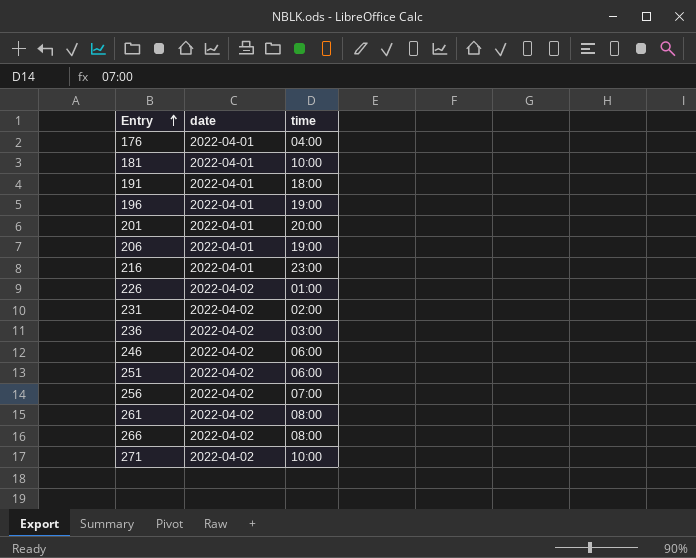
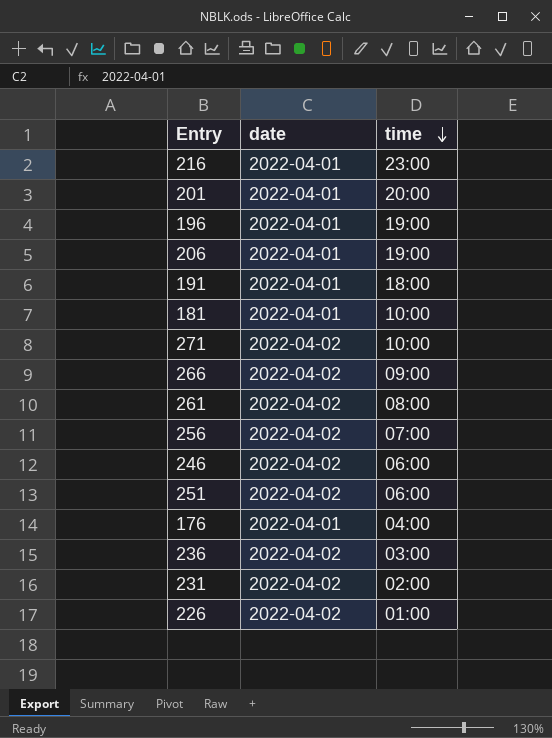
row order: Entry ascending -> time descending
266 | time: 08:00 -> 09:00

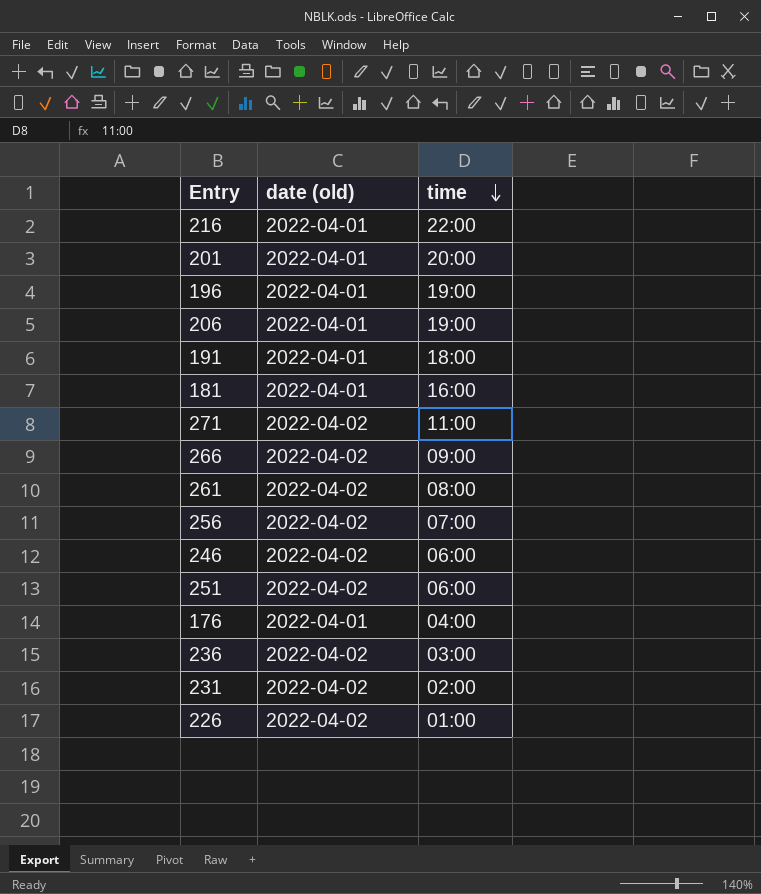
column name: date -> date (old)
216 | time: 23:00 -> 22:00
181 | time: 10:00 -> 16:00
271 | time: 10:00 -> 11:00

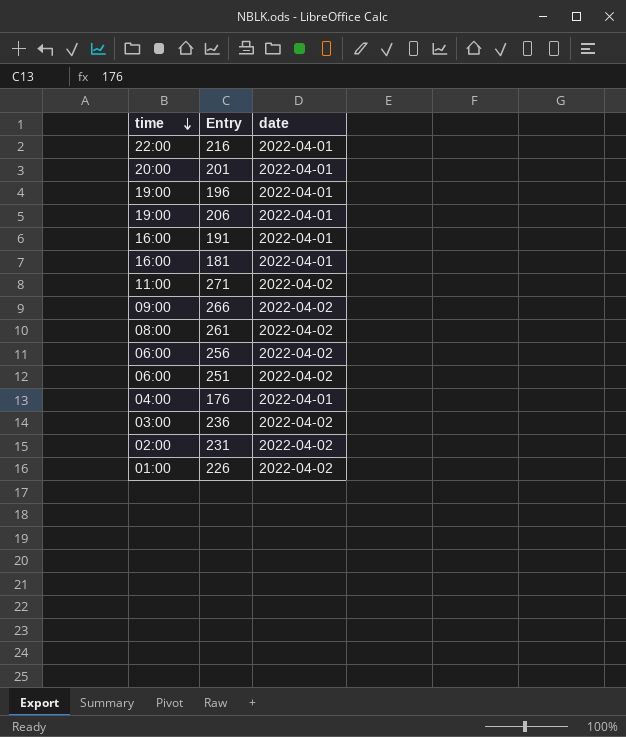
column time | position: 3 -> 1
column name: date (old) -> date
row 246: 2022-04-02 | 06:00 -> none
191 | time: 18:00 -> 16:00
256 | time: 07:00 -> 06:00

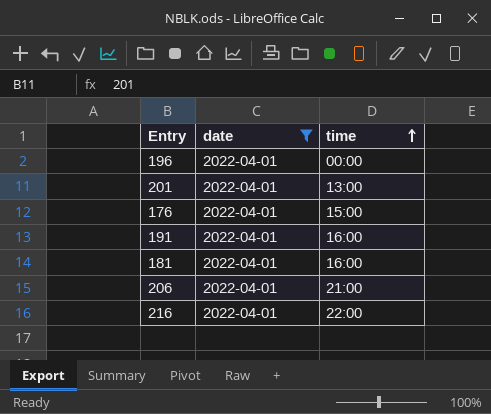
filter: none -> date = 2022-04-01
row order: time descending -> time ascending
column time | position: 1 -> 3
196 | time: 19:00 -> 00:00
201 | time: 20:00 -> 13:00
176 | time: 04:00 -> 15:00
206 | time: 19:00 -> 21:00

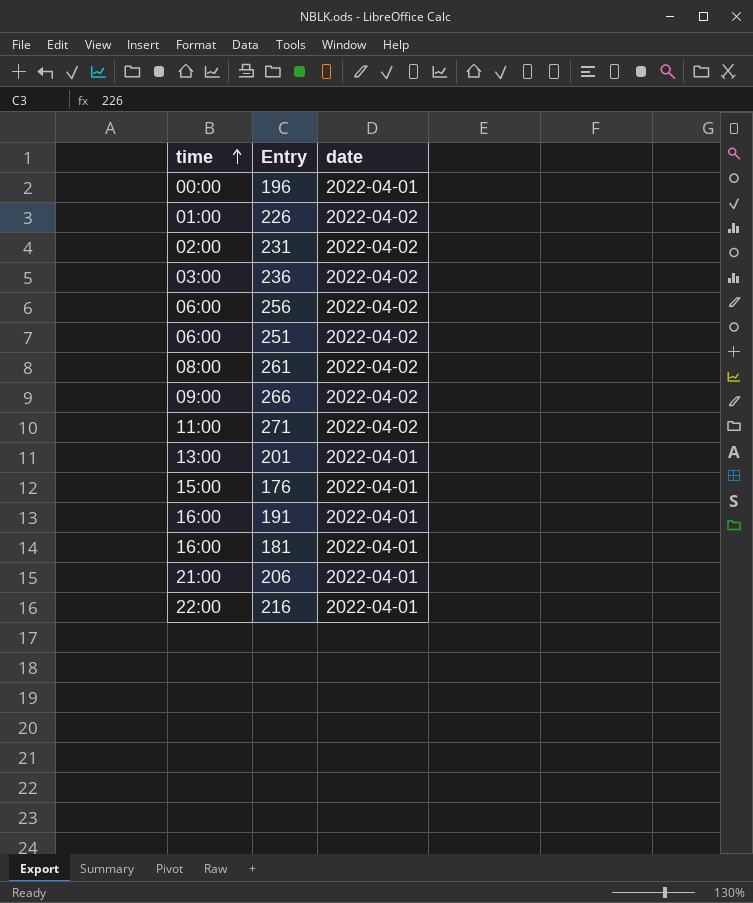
filter: date = 2022-04-01 -> none
column time | position: 3 -> 1

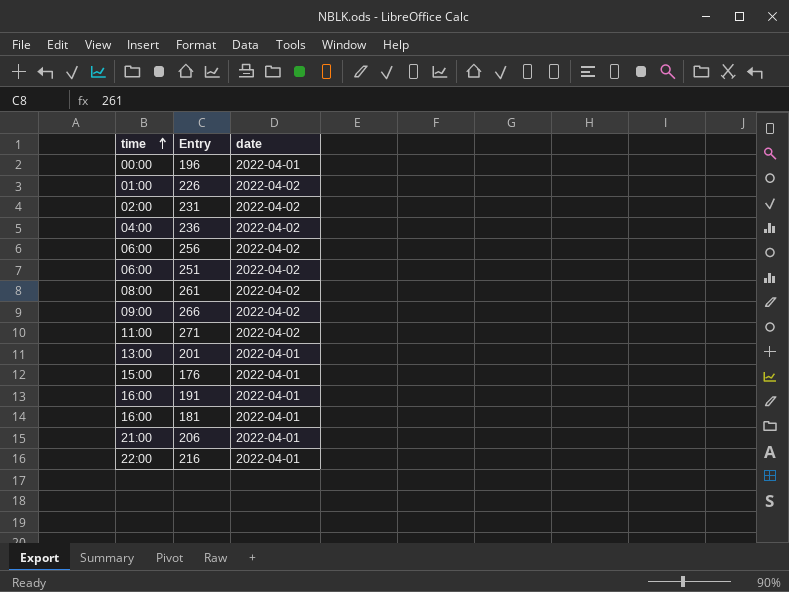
236 | time: 03:00 -> 04:00

